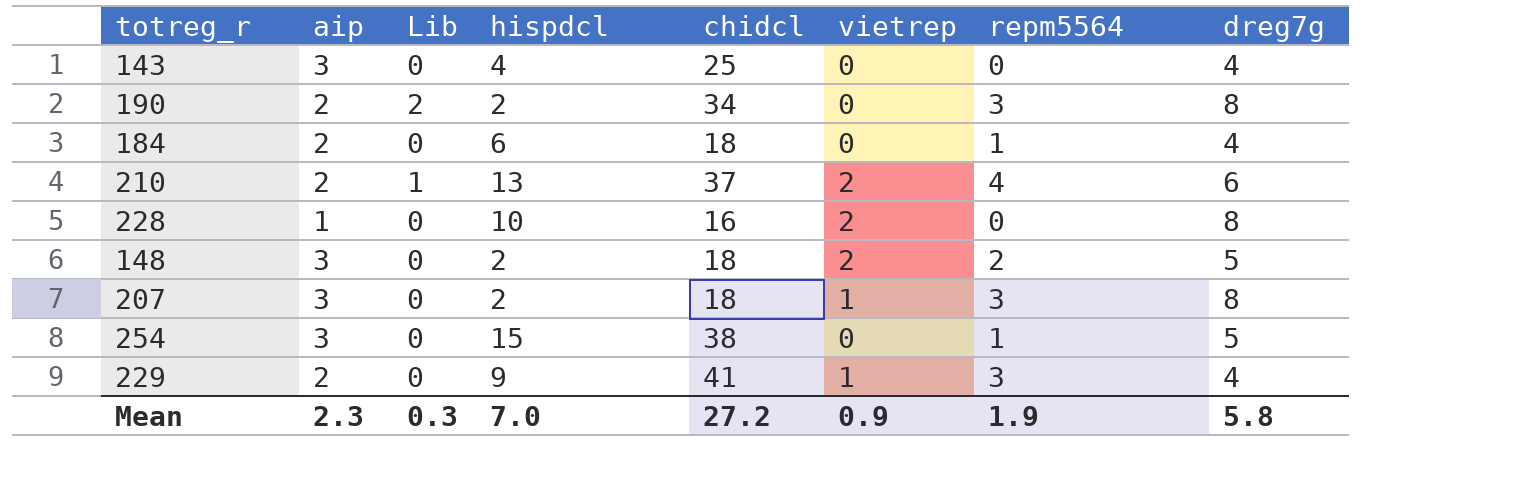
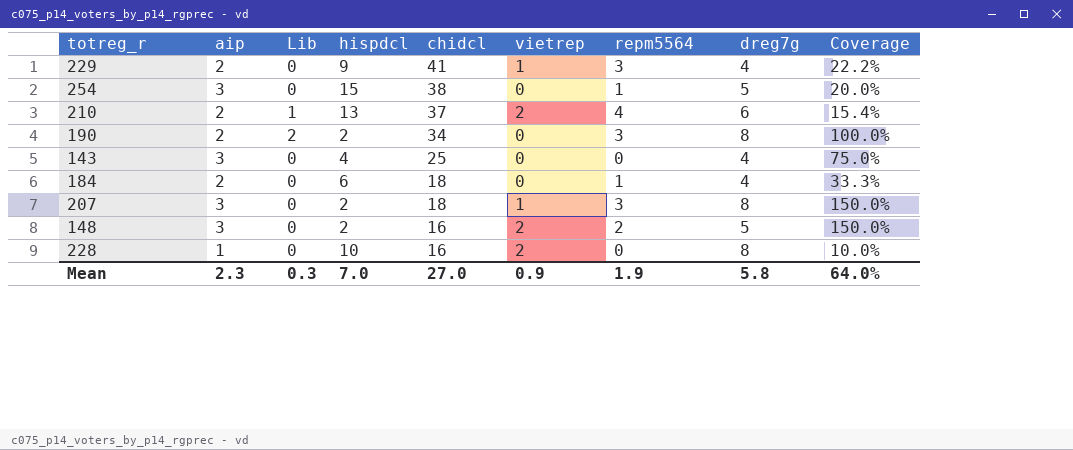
row order: none -> chidcl descending
column Coverage | formula: none -> [aip] / [hispdcl]
148 | chidcl: 18 -> 16
Mean | chidcl: 27.2 -> 27.0

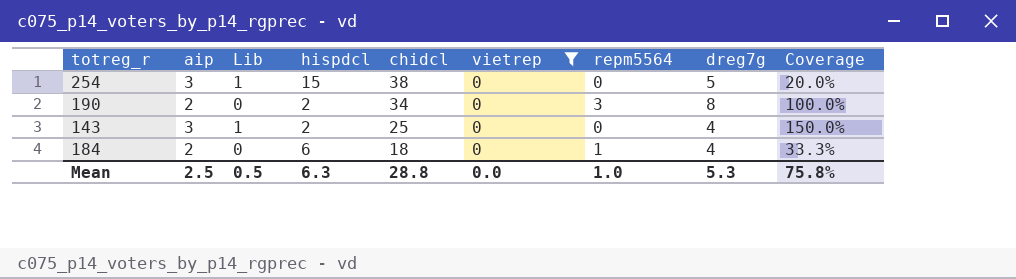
filter: none -> vietrep = 0
254 | Lib: 0 -> 1
254 | repm5564: 1 -> 0
190 | Lib: 2 -> 0
143 | Lib: 0 -> 1
143 | hispdcl: 4 -> 2
143 | Coverage: 75.0% -> 150.0%
Mean | aip: 2.3 -> 2.5
Mean | Lib: 0.3 -> 0.5
Mean | hispdcl: 7.0 -> 6.3
Mean | chidcl: 27.0 -> 28.8
Mean | vietrep: 0.9 -> 0.0
Mean | repm5564: 1.9 -> 1.0
Mean | dreg7g: 5.8 -> 5.3
Mean | Coverage: 64.0% -> 75.8%

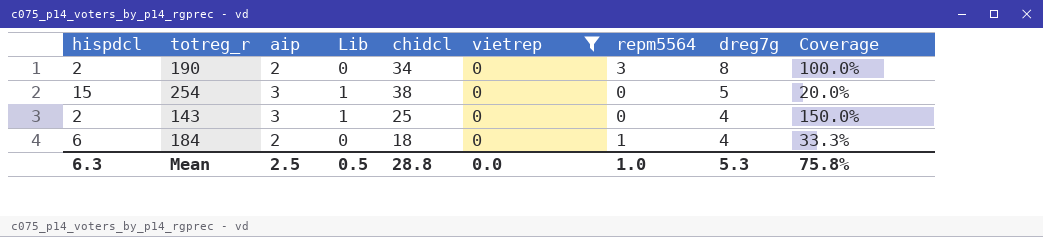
row order: chidcl descending -> dreg7g descending
column hispdcl | position: 4 -> 1

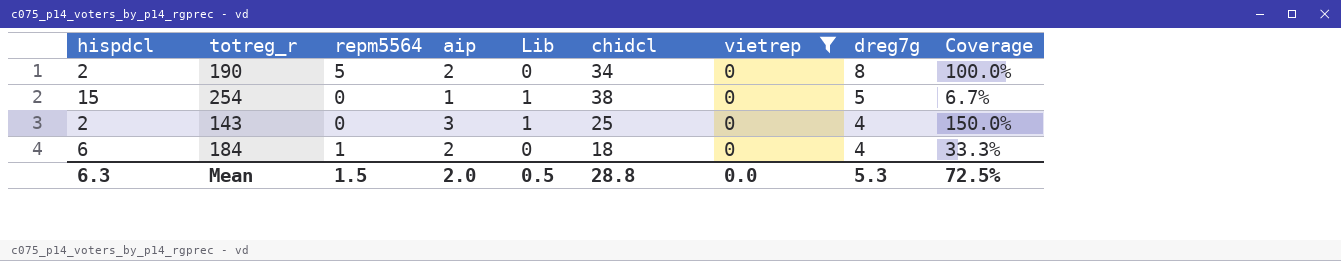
column repm5564 | position: 7 -> 3
190 | repm5564: 3 -> 5
254 | aip: 3 -> 1
254 | Coverage: 20.0% -> 6.7%
Mean | repm5564: 1.0 -> 1.5
Mean | aip: 2.5 -> 2.0
Mean | Coverage: 75.8% -> 72.5%

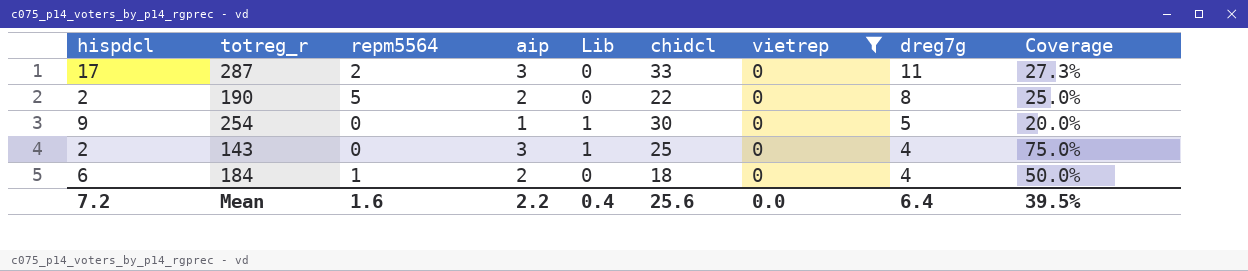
column Coverage | formula: [aip] / [hispdcl] -> [aip] / [dreg7g]
row 287: none -> 17 | 2 | 3 | 0 | 33 | 0 | 11 | 27.3%
190 | chidcl: 34 -> 22
254 | hispdcl: 15 -> 9
254 | chidcl: 38 -> 30
Mean | hispdcl: 6.3 -> 7.2
Mean | repm5564: 1.5 -> 1.6
Mean | aip: 2.0 -> 2.2
Mean | Lib: 0.5 -> 0.4
Mean | chidcl: 28.8 -> 25.6
Mean | dreg7g: 5.3 -> 6.4
Mean | Coverage: 72.5% -> 39.5%

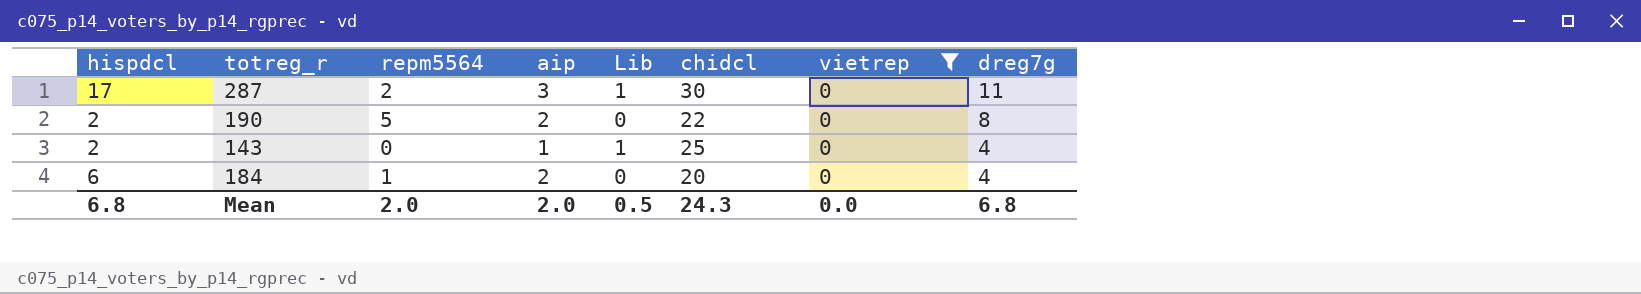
column Coverage | formula: [aip] / [dreg7g] -> none
row 254: 9 | 0 | 1 | 1 | 30 | 0 | 5 | 20.0% -> none
287 | Lib: 0 -> 1
287 | chidcl: 33 -> 30
143 | aip: 3 -> 1
184 | chidcl: 18 -> 20
Mean | hispdcl: 7.2 -> 6.8
Mean | repm5564: 1.6 -> 2.0
Mean | aip: 2.2 -> 2.0
Mean | Lib: 0.4 -> 0.5
Mean | chidcl: 25.6 -> 24.3
Mean | dreg7g: 6.4 -> 6.8

